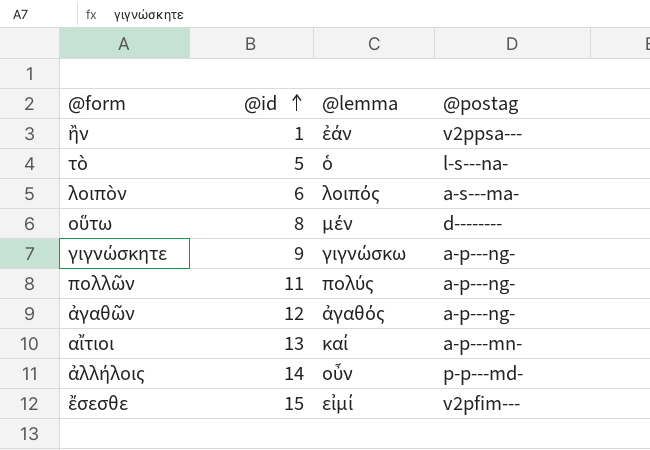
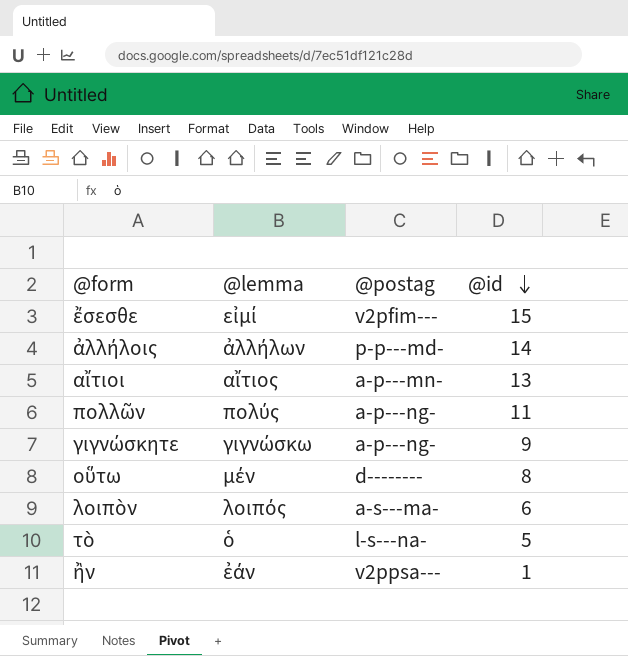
row order: @id ascending -> @id descending
column @id | position: 2 -> 4
row ἀγαθῶν: 12 | ἀγαθός | a-p---ng- -> none
ἀλλήλοις | @lemma: οὖν -> ἀλλήλων
αἴτιοι | @lemma: καί -> αἴτιος

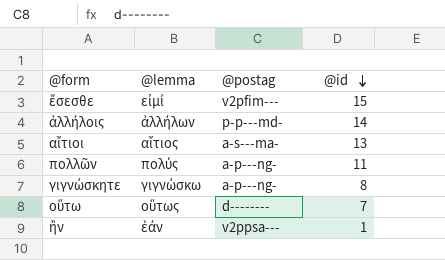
row λοιπὸν: λοιπός | a-s---ma- | 6 -> none
row τὸ: ὁ | l-s---na- | 5 -> none
αἴτιοι | @postag: a-p---mn- -> a-s---ma-
γιγνώσκητε | @id: 9 -> 8
οὕτω | @lemma: μέν -> οὕτως
οὕτω | @id: 8 -> 7

